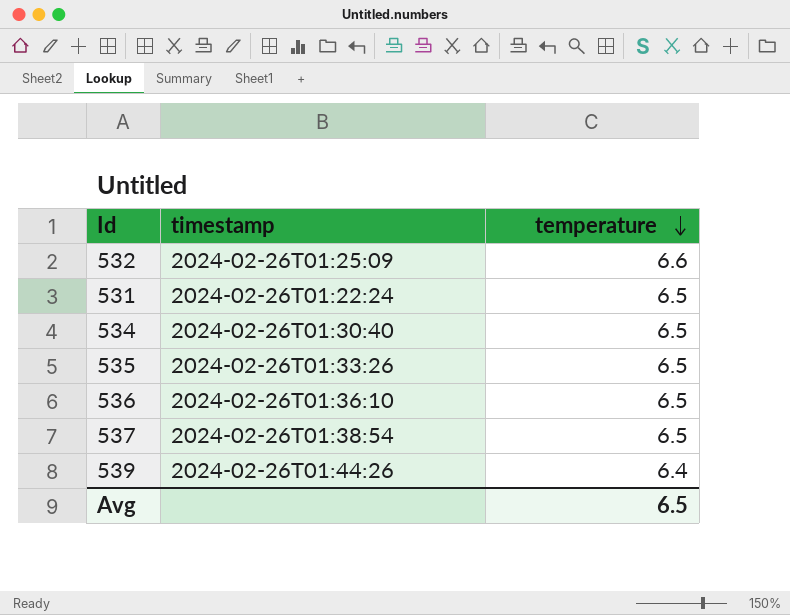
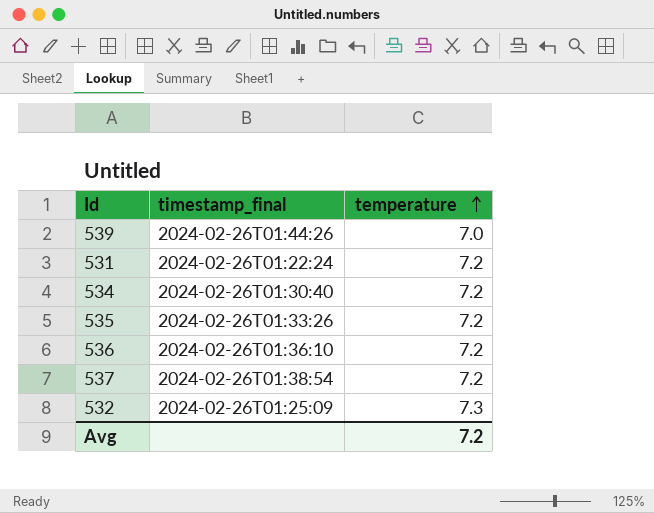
row order: temperature descending -> temperature ascending
column name: timestamp -> timestamp_final
539 | temperature: 6.4 -> 7.0
531 | temperature: 6.5 -> 7.2
534 | temperature: 6.5 -> 7.2
535 | temperature: 6.5 -> 7.2
536 | temperature: 6.5 -> 7.2
537 | temperature: 6.5 -> 7.2
532 | temperature: 6.6 -> 7.3
Avg | temperature: 6.5 -> 7.2

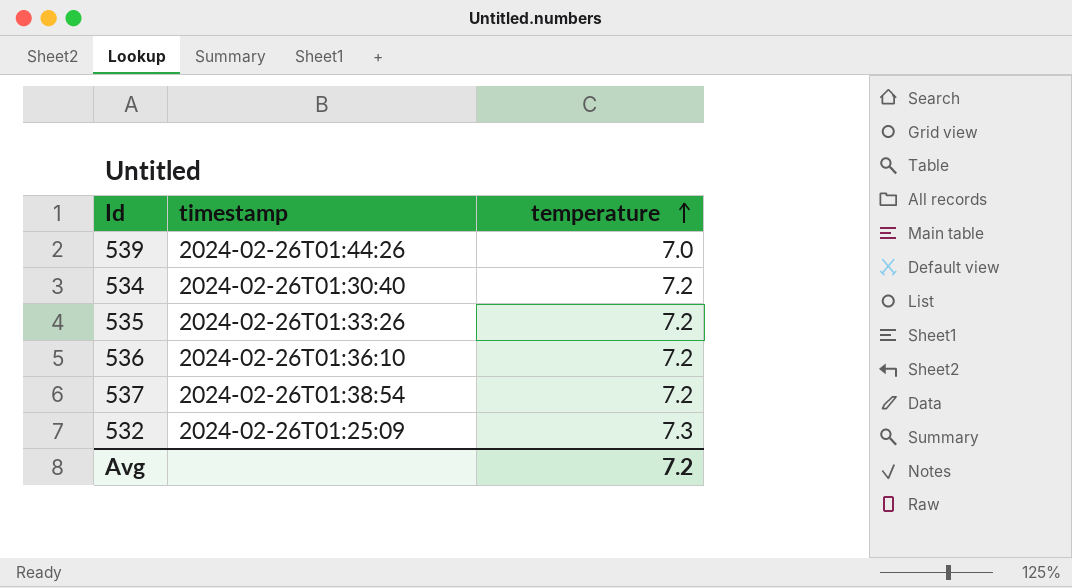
column name: timestamp_final -> timestamp
row 531: 2024-02-26T01:22:24 | 7.2 -> none

